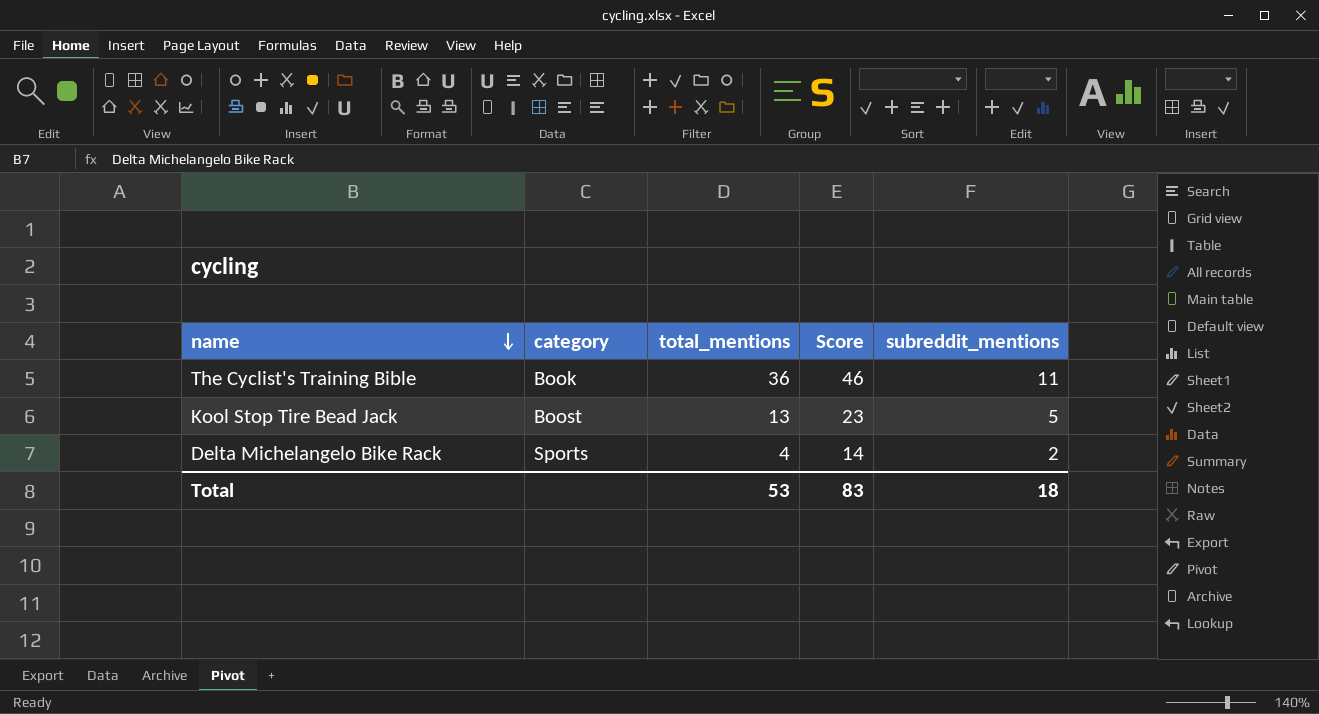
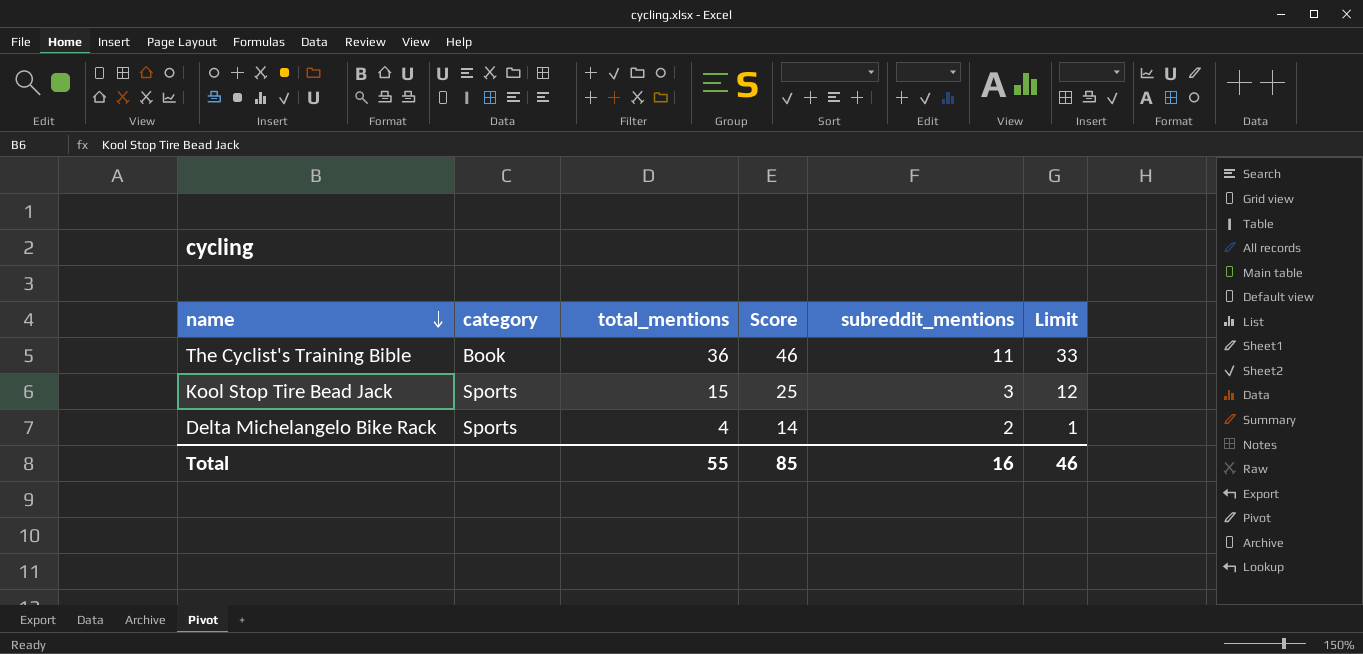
column Limit | formula: none -> [total_mentions] - 3
Kool Stop Tire Bead Jack | category: Boost -> Sports
Kool Stop Tire Bead Jack | total_mentions: 13 -> 15
Kool Stop Tire Bead Jack | Score: 23 -> 25
Kool Stop Tire Bead Jack | subreddit_mentions: 5 -> 3
Total | total_mentions: 53 -> 55
Total | Score: 83 -> 85
Total | subreddit_mentions: 18 -> 16

